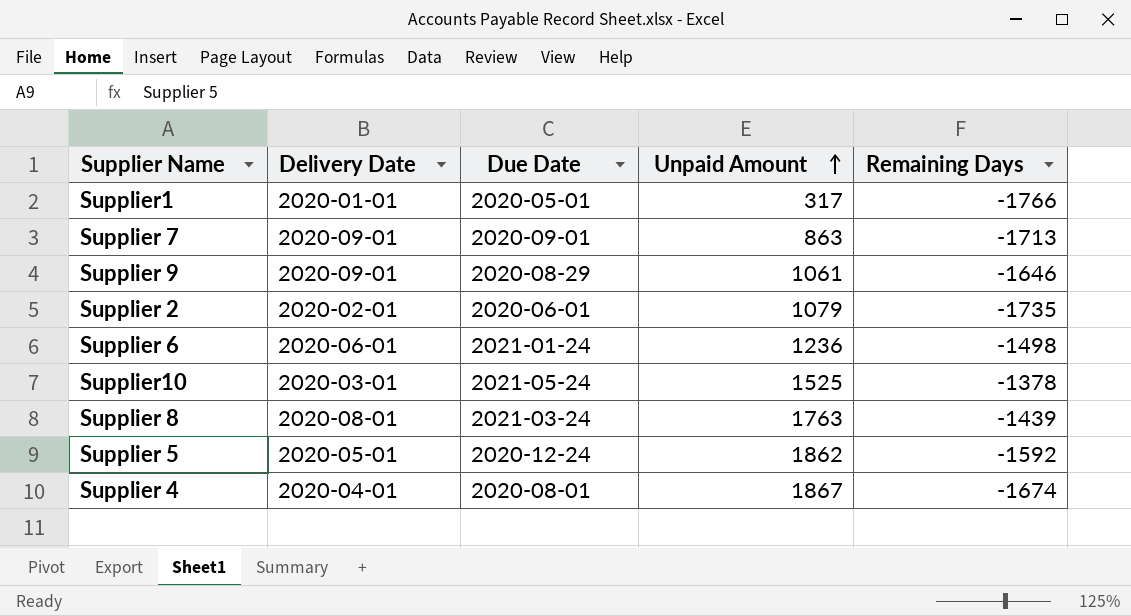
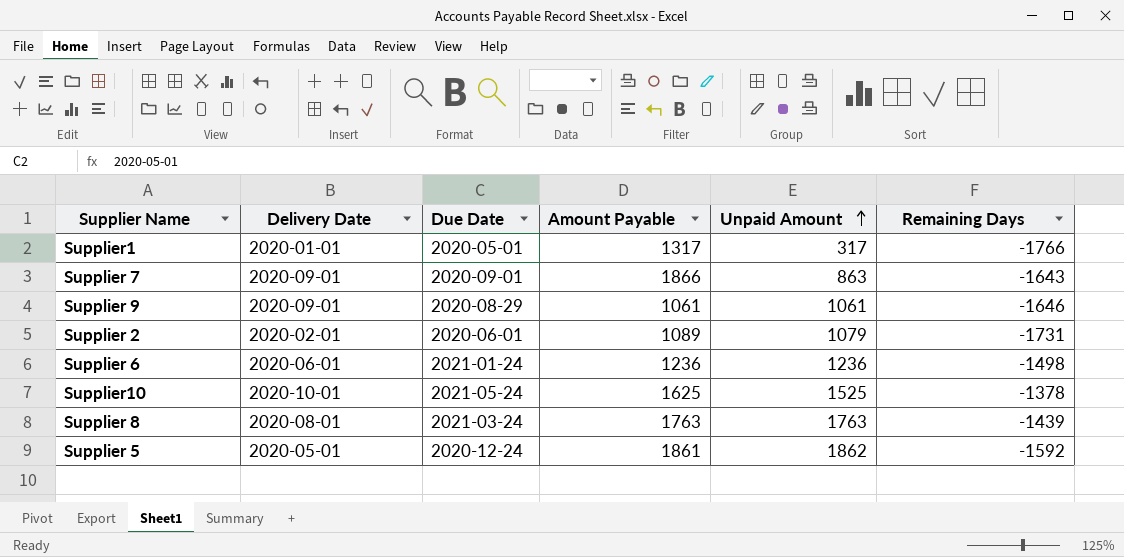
column Amount Payable | position: none -> 4
row Supplier 4: 2020-04-01 | 2020-08-01 | 1867 | -1674 -> none
Supplier 7 | Remaining Days: -1713 -> -1643
Supplier 2 | Remaining Days: -1735 -> -1731
Supplier10 | Delivery Date: 2020-03-01 -> 2020-10-01

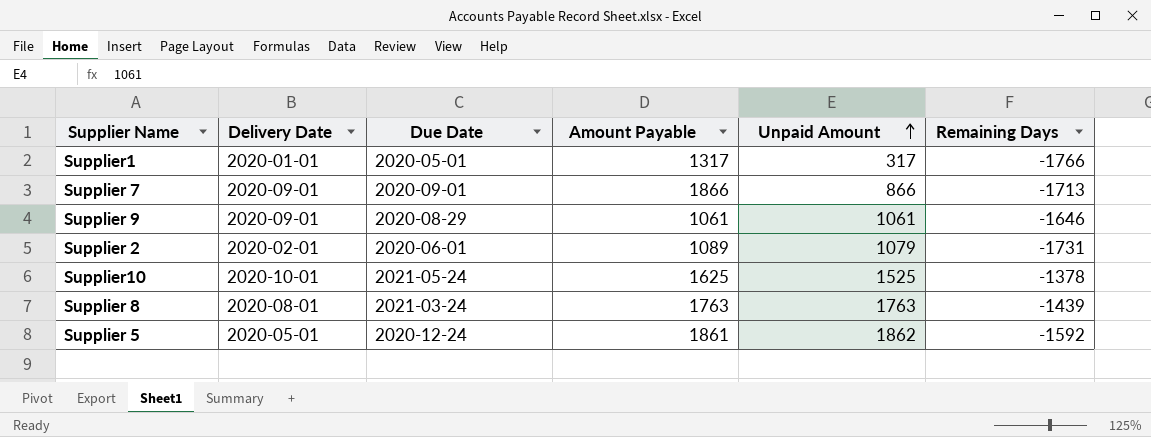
row Supplier 6: 2020-06-01 | 2021-01-24 | 1236 | 1236 | -1498 -> none
Supplier 7 | Unpaid Amount: 863 -> 866
Supplier 7 | Remaining Days: -1643 -> -1713

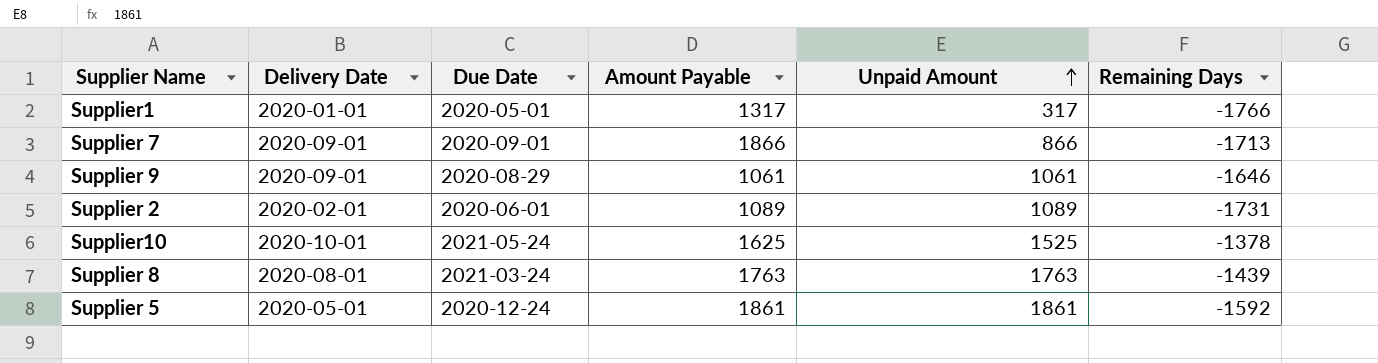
Supplier 2 | Unpaid Amount: 1079 -> 1089
Supplier 5 | Unpaid Amount: 1862 -> 1861

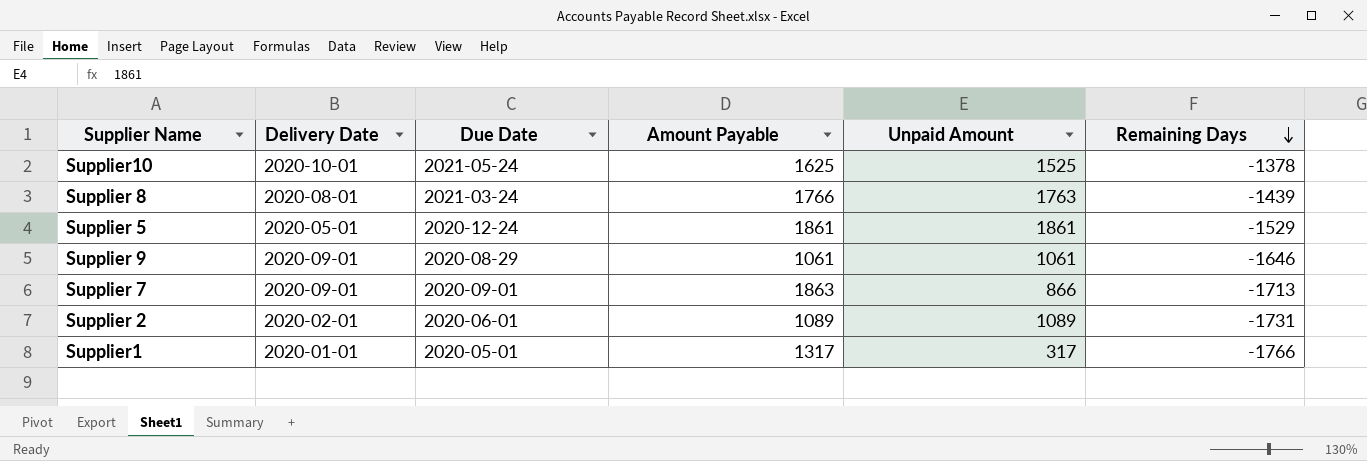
row order: Unpaid Amount ascending -> Remaining Days descending
Supplier 8 | Amount Payable: 1763 -> 1766
Supplier 5 | Remaining Days: -1592 -> -1529
Supplier 7 | Amount Payable: 1866 -> 1863

